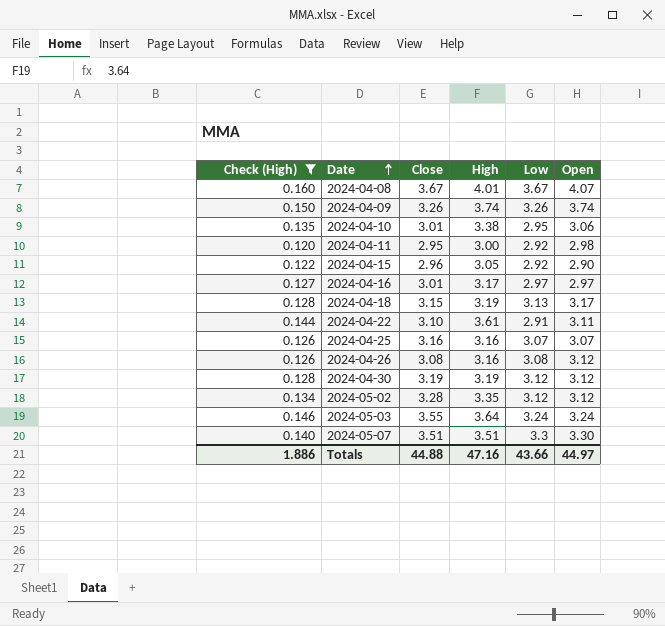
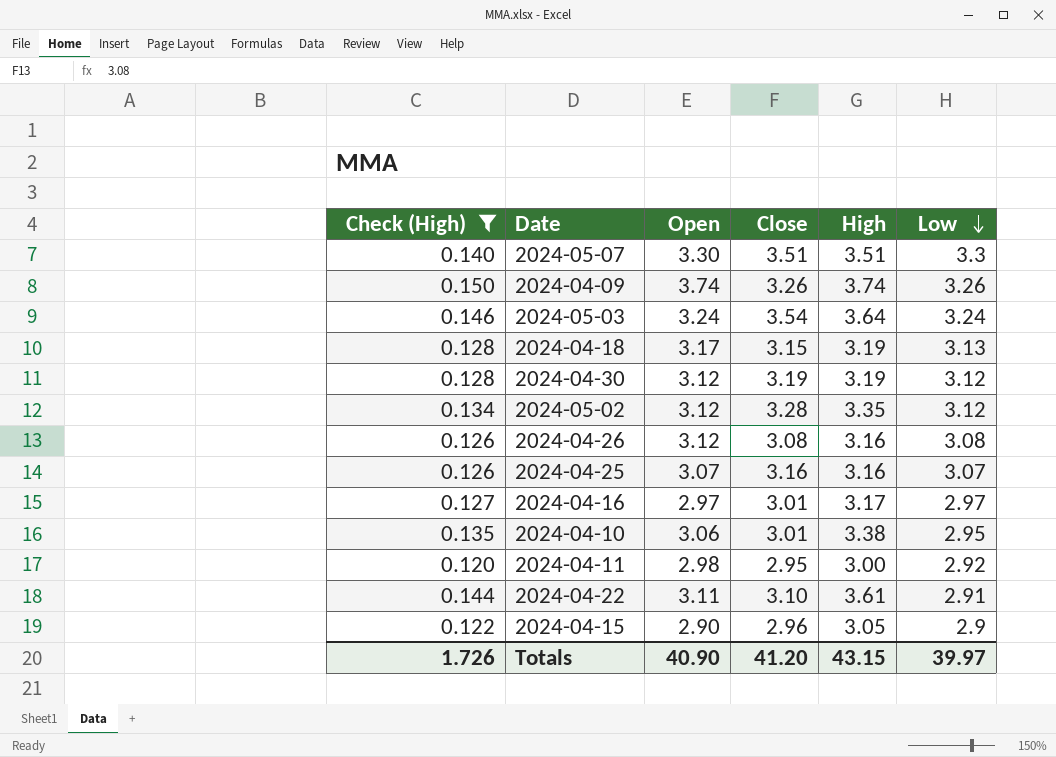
row order: Date ascending -> Low descending
column Open | position: 6 -> 3
row 2024-04-08: 0.160 | 3.67 | 4.01 | 3.67 | 4.07 -> none
2024-05-03 | Close: 3.55 -> 3.54
2024-04-15 | Low: 2.92 -> 2.9
Totals | Check (High): 1.886 -> 1.726
Totals | Open: 44.97 -> 40.90
Totals | Close: 44.88 -> 41.20
Totals | High: 47.16 -> 43.15
Totals | Low: 43.66 -> 39.97

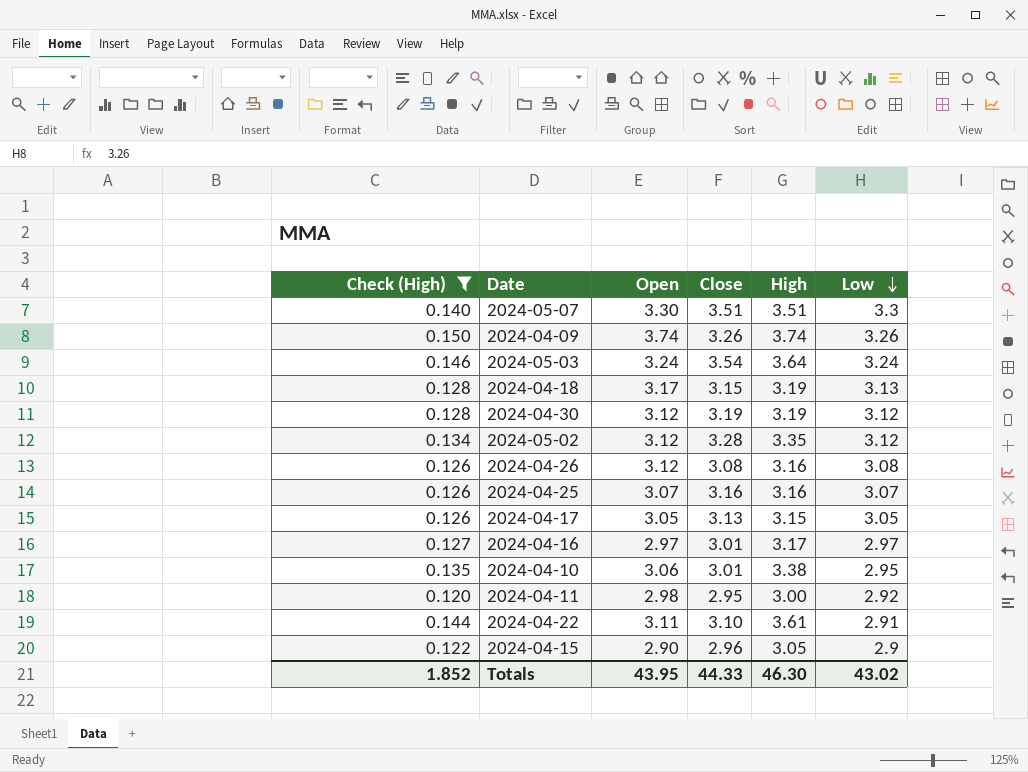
row 2024-04-17: none -> 0.126 | 3.05 | 3.13 | 3.15 | 3.05
Totals | Check (High): 1.726 -> 1.852
Totals | Open: 40.90 -> 43.95
Totals | Close: 41.20 -> 44.33
Totals | High: 43.15 -> 46.30
Totals | Low: 39.97 -> 43.02

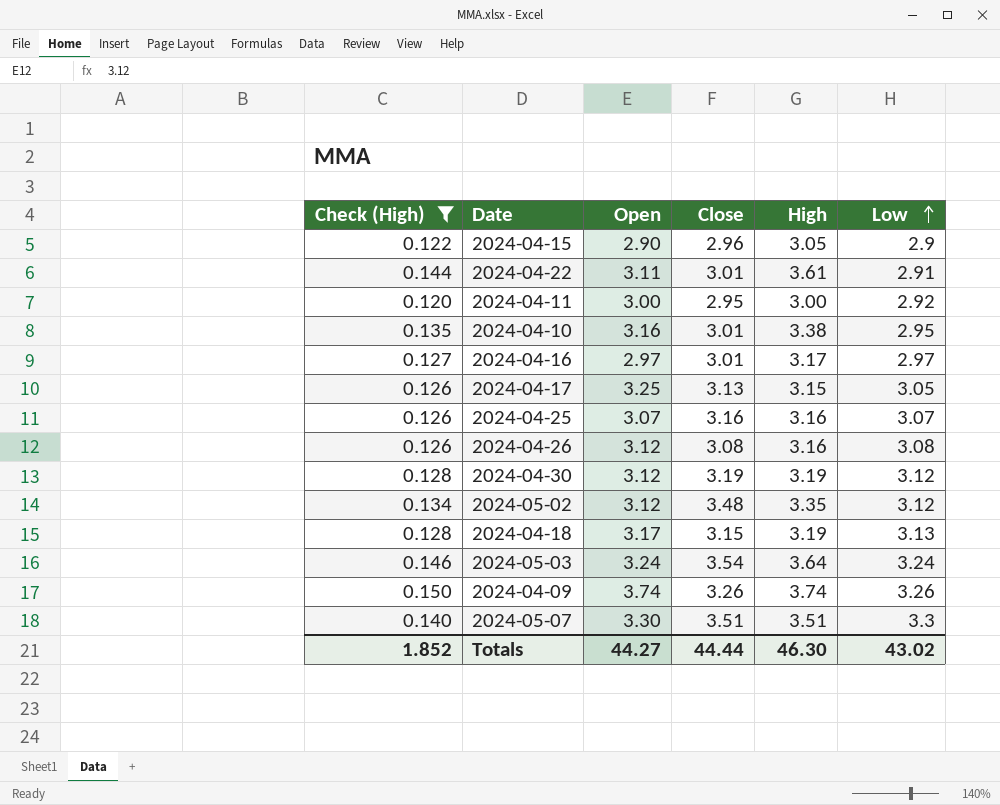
row order: Low descending -> Low ascending
2024-04-22 | Close: 3.10 -> 3.01
2024-04-11 | Open: 2.98 -> 3.00
2024-04-10 | Open: 3.06 -> 3.16
2024-04-17 | Open: 3.05 -> 3.25
2024-05-02 | Close: 3.28 -> 3.48
Totals | Open: 43.95 -> 44.27
Totals | Close: 44.33 -> 44.44

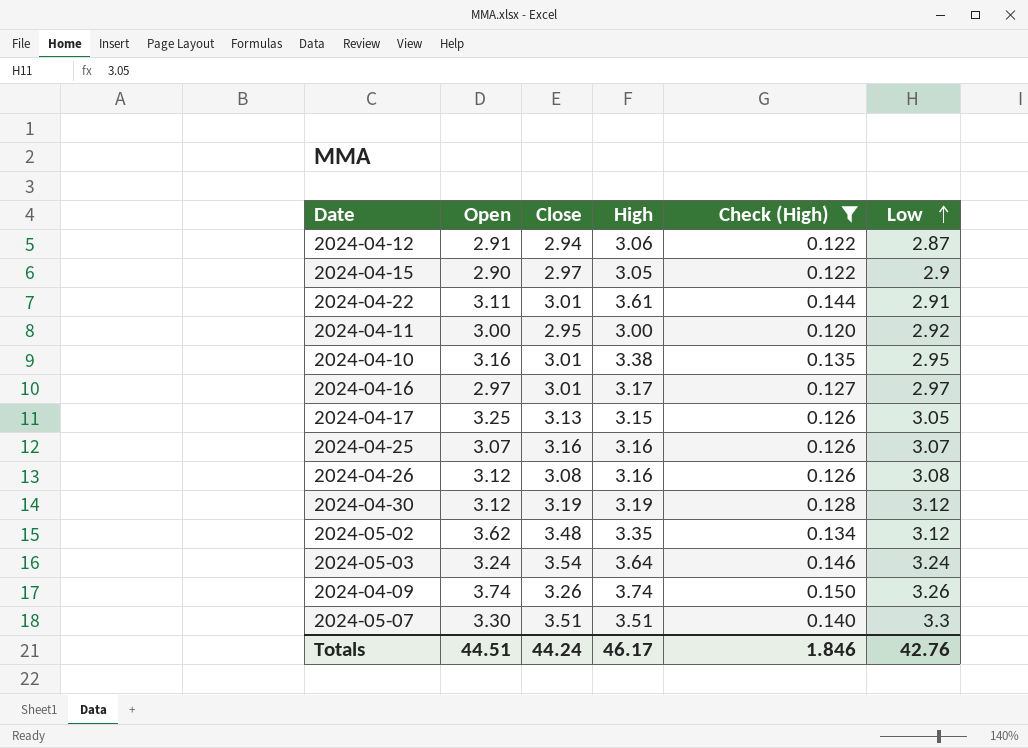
column Check (High) | position: 1 -> 5
row 2024-04-18: 0.128 | 3.17 | 3.15 | 3.19 | 3.13 -> none
row 2024-04-12: none -> 2.91 | 2.94 | 3.06 | 0.122 | 2.87
2024-04-15 | Close: 2.96 -> 2.97
2024-05-02 | Open: 3.12 -> 3.62
Totals | Open: 44.27 -> 44.51
Totals | Close: 44.44 -> 44.24
Totals | High: 46.30 -> 46.17
Totals | Check (High): 1.852 -> 1.846
Totals | Low: 43.02 -> 42.76

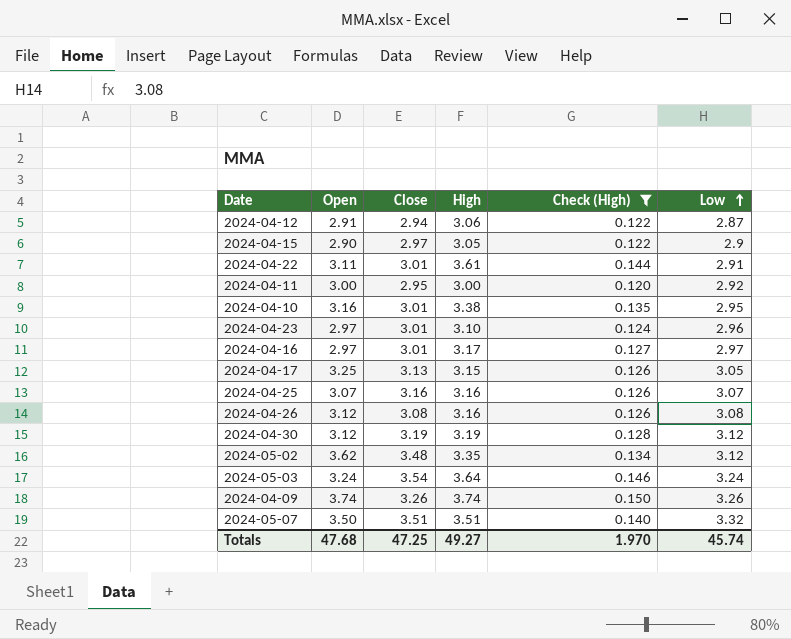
row 2024-04-23: none -> 2.97 | 3.01 | 3.10 | 0.124 | 2.96
2024-05-07 | Open: 3.30 -> 3.50
2024-05-07 | Low: 3.3 -> 3.32
Totals | Open: 44.51 -> 47.68
Totals | Close: 44.24 -> 47.25
Totals | High: 46.17 -> 49.27
Totals | Check (High): 1.846 -> 1.970
Totals | Low: 42.76 -> 45.74

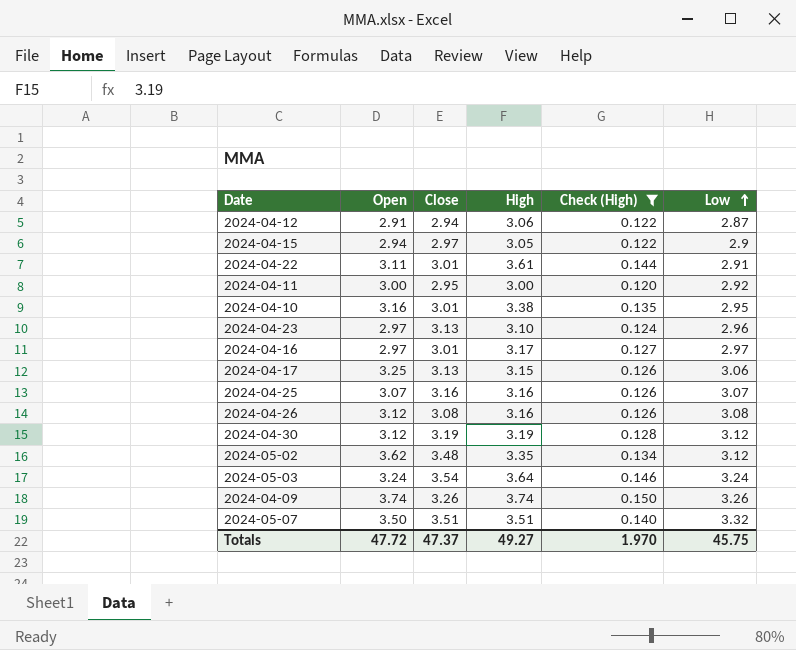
2024-04-15 | Open: 2.90 -> 2.94
2024-04-23 | Close: 3.01 -> 3.13
2024-04-17 | Low: 3.05 -> 3.06
Totals | Open: 47.68 -> 47.72
Totals | Close: 47.25 -> 47.37
Totals | Low: 45.74 -> 45.75

